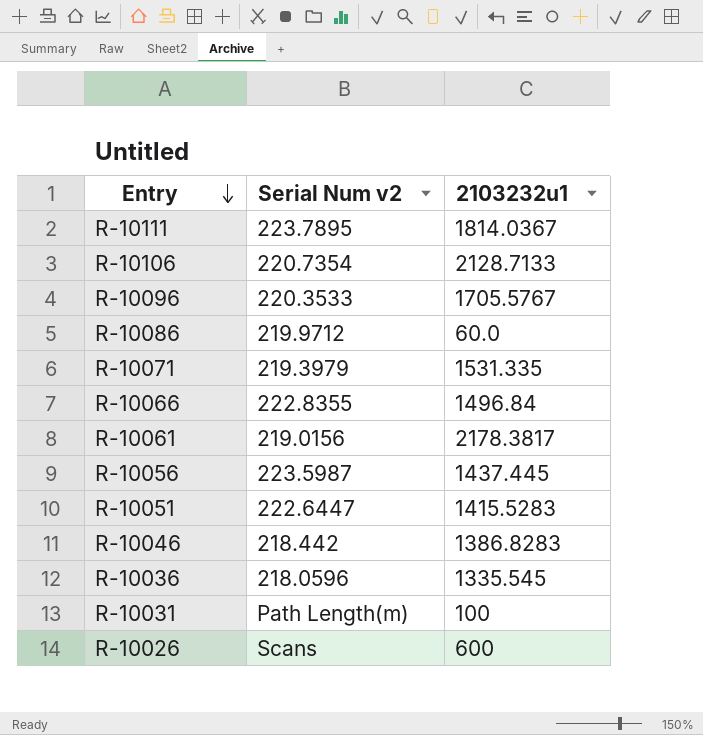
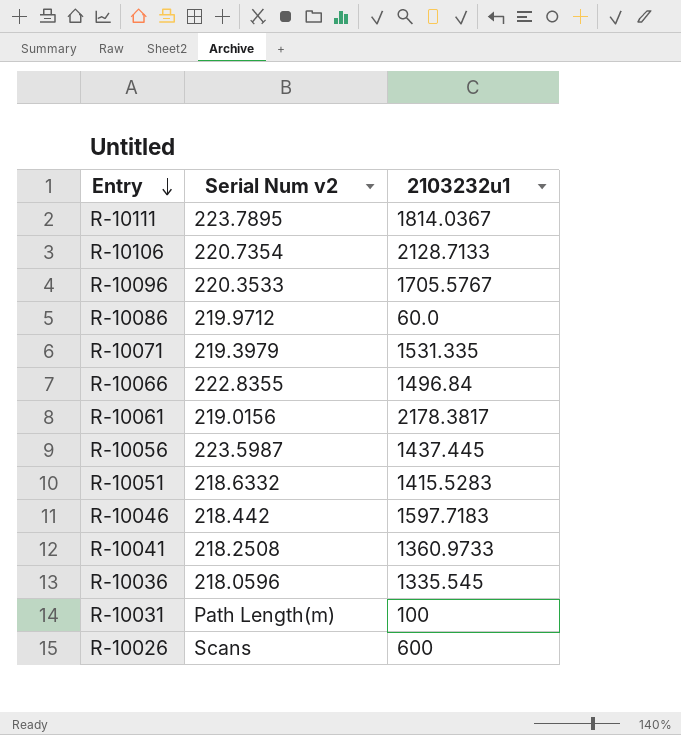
R-10051 | Serial Num v2: 222.6447 -> 218.6332
R-10046 | 2103232u1: 1386.8283 -> 1597.7183
row R-10041: none -> 218.2508 | 1360.9733

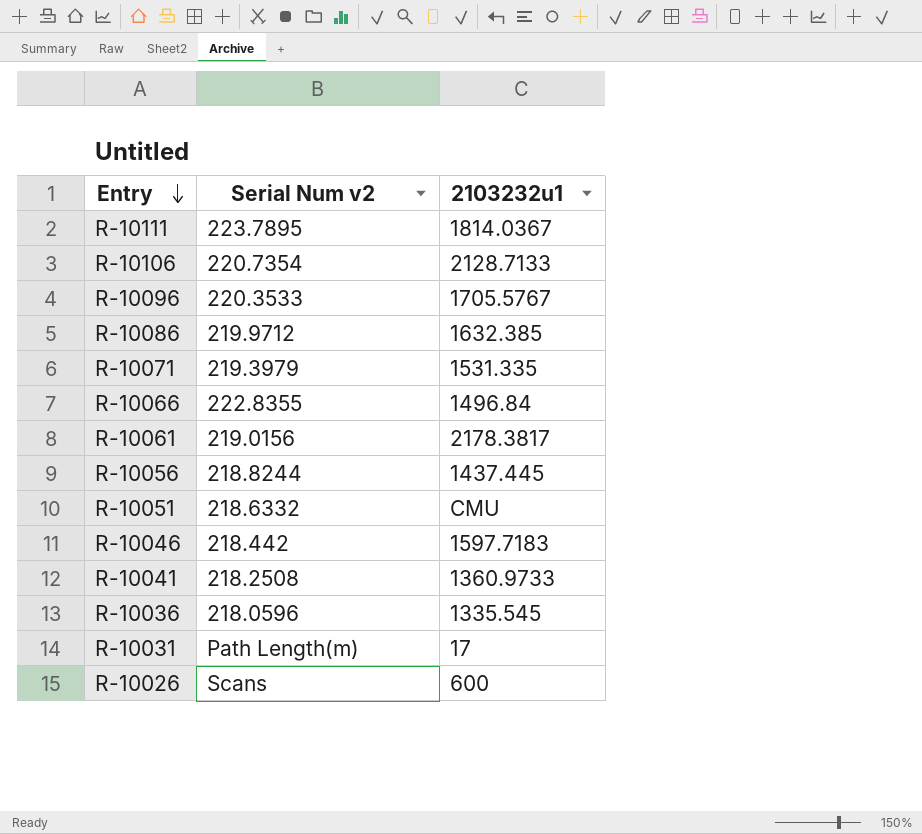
R-10086 | 2103232u1: 60.0 -> 1632.385
R-10056 | Serial Num v2: 223.5987 -> 218.8244
R-10051 | 2103232u1: 1415.5283 -> CMU
R-10031 | 2103232u1: 100 -> 17

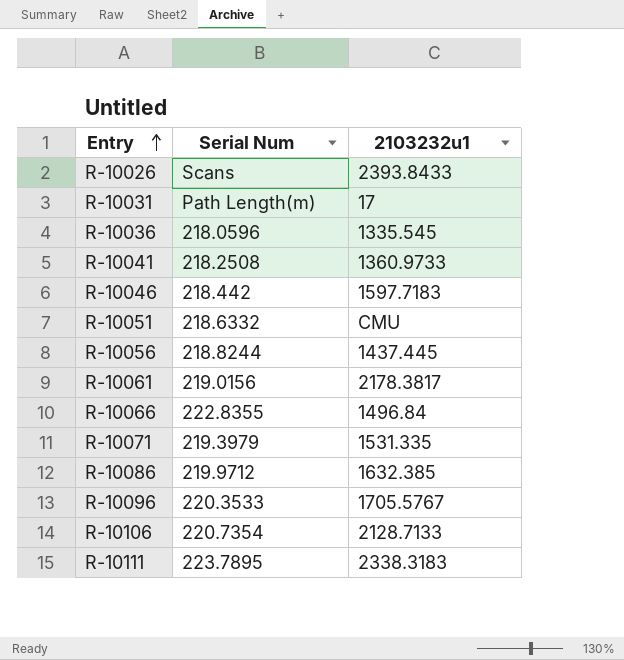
row order: Entry descending -> Entry ascending
column name: Serial Num v2 -> Serial Num
R-10026 | 2103232u1: 600 -> 2393.8433
R-10111 | 2103232u1: 1814.0367 -> 2338.3183

